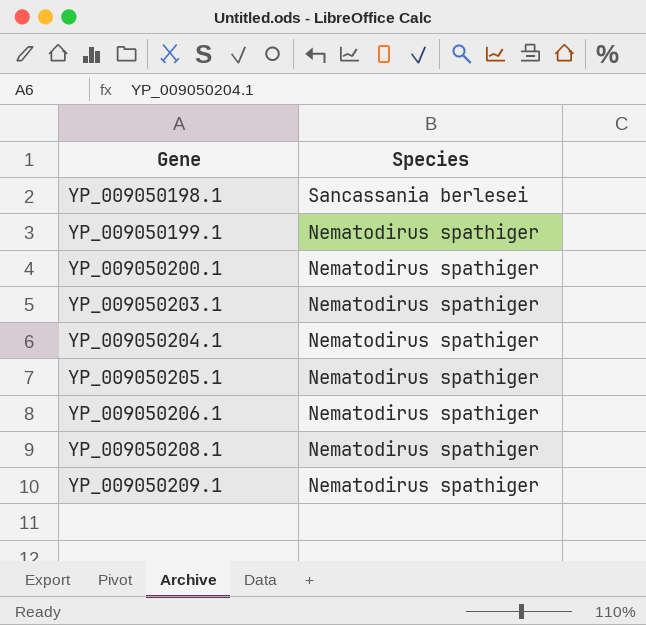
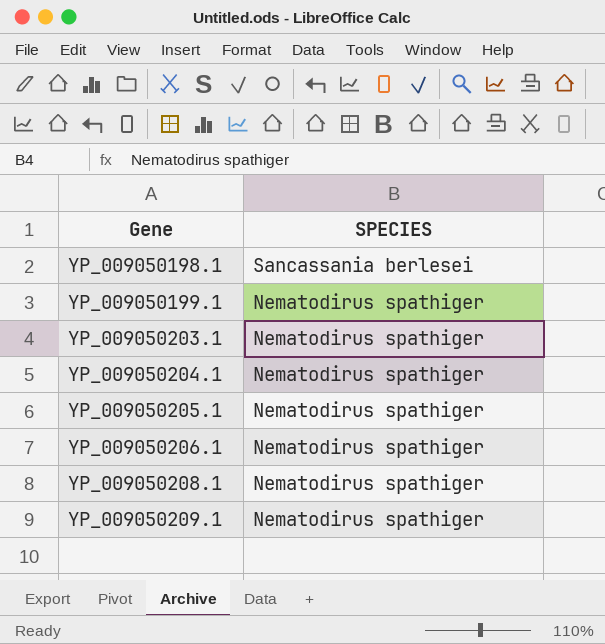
column name: Species -> SPECIES
row YP_009050200.1: Nematodirus spathiger -> none

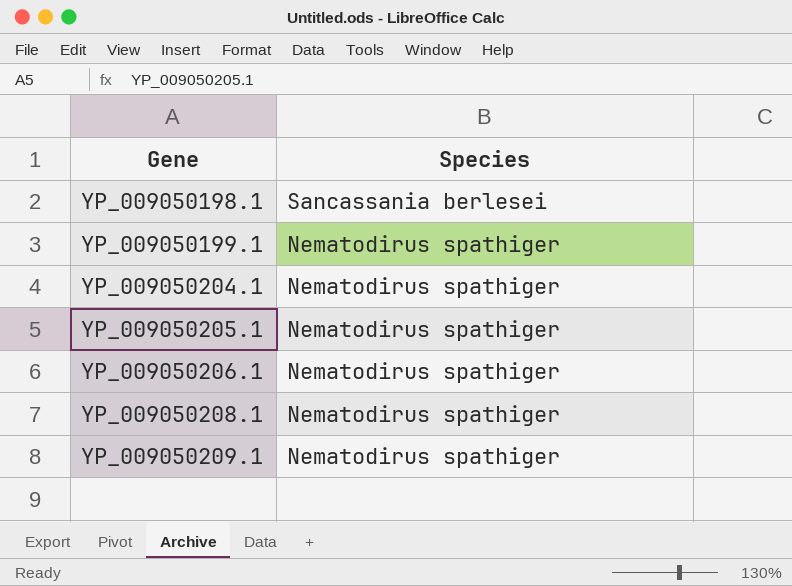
column name: SPECIES -> Species
row YP_009050203.1: Nematodirus spathiger -> none

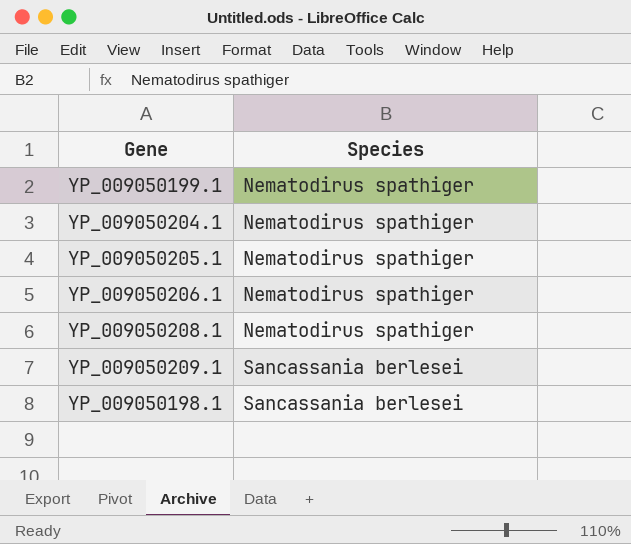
row order: Gene ascending -> Species ascending
YP_009050209.1 | Species: Nematodirus spathiger -> Sancassania berlesei

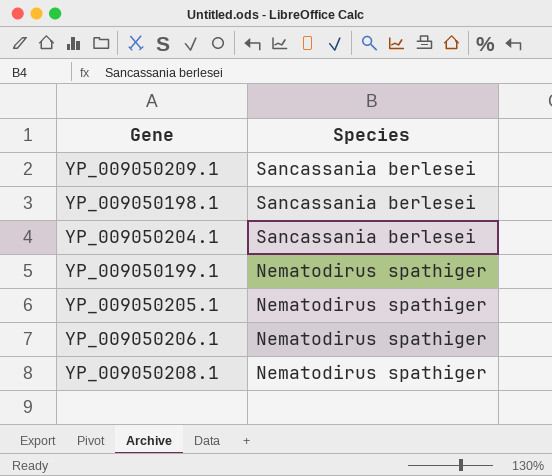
row order: Species ascending -> Species descending
YP_009050204.1 | Species: Nematodirus spathiger -> Sancassania berlesei

